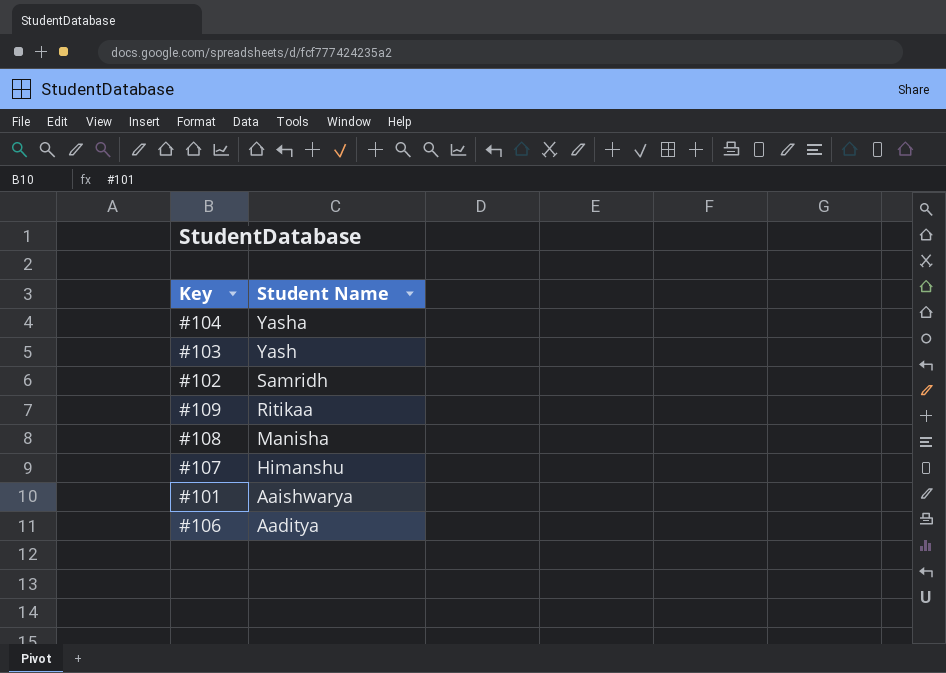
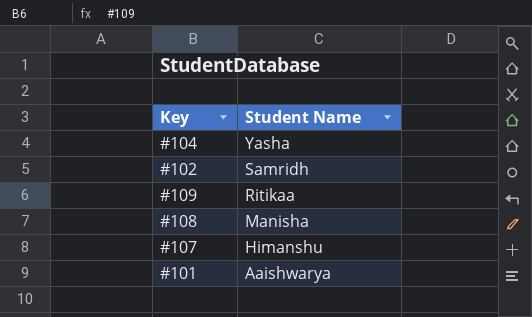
row #103: Yash -> none
row #106: Aaditya -> none

